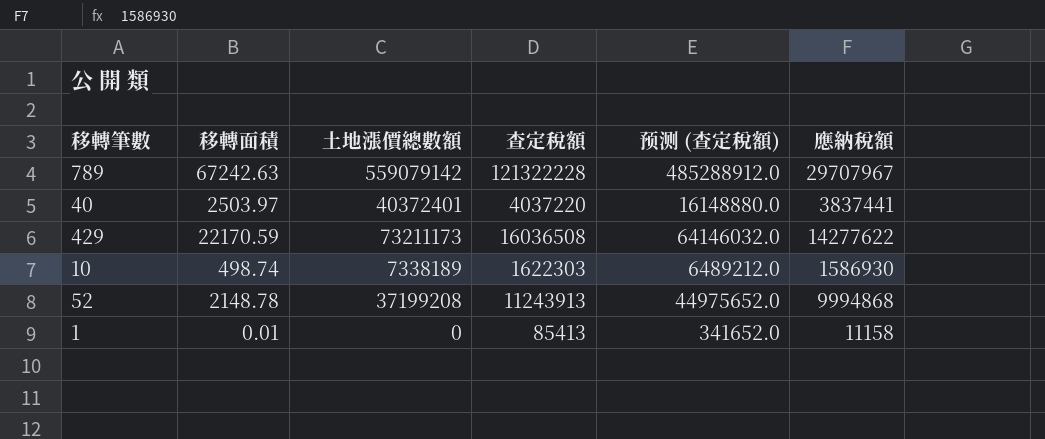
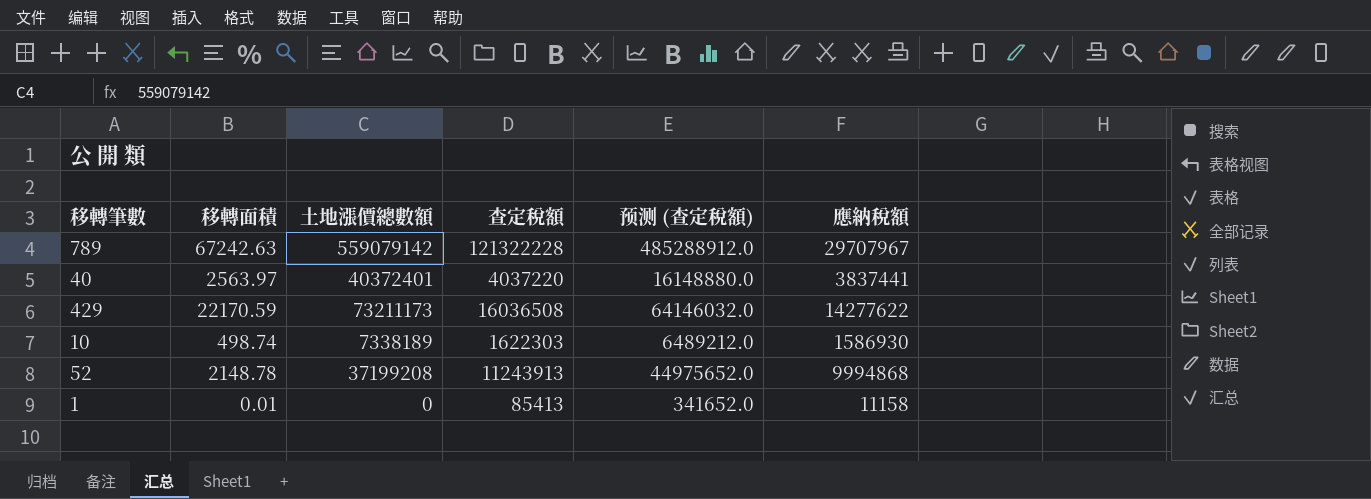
40 | 移轉面積: 2503.97 -> 2563.97

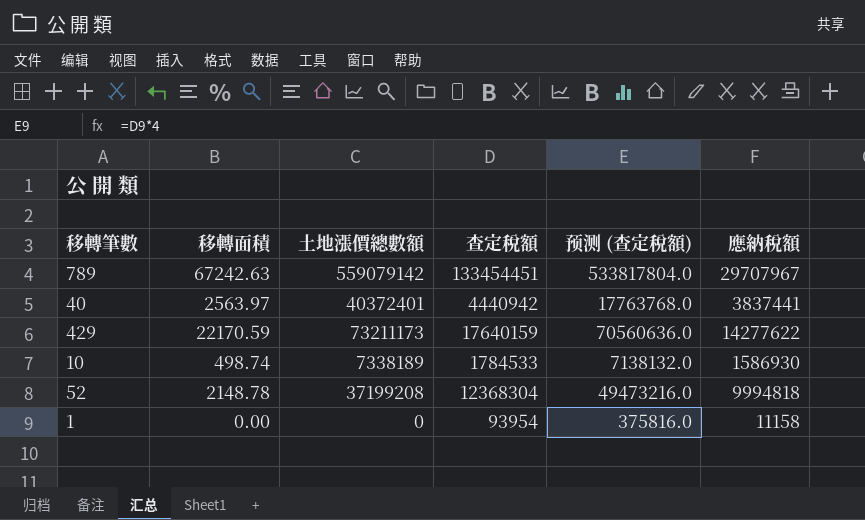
789 | 查定稅額: 121322228 -> 133454451
789 | 预测 (查定稅額): 485288912.0 -> 533817804.0
40 | 查定稅額: 4037220 -> 4440942
40 | 预测 (查定稅額): 16148880.0 -> 17763768.0
429 | 查定稅額: 16036508 -> 17640159
429 | 预测 (查定稅額): 64146032.0 -> 70560636.0
10 | 查定稅額: 1622303 -> 1784533
10 | 预测 (查定稅額): 6489212.0 -> 7138132.0
52 | 查定稅額: 11243913 -> 12368304
52 | 预测 (查定稅額): 44975652.0 -> 49473216.0
52 | 應納稅額: 9994868 -> 9994818
1 | 移轉面積: 0.01 -> 0.00
1 | 查定稅額: 85413 -> 93954
1 | 预测 (查定稅額): 341652.0 -> 375816.0

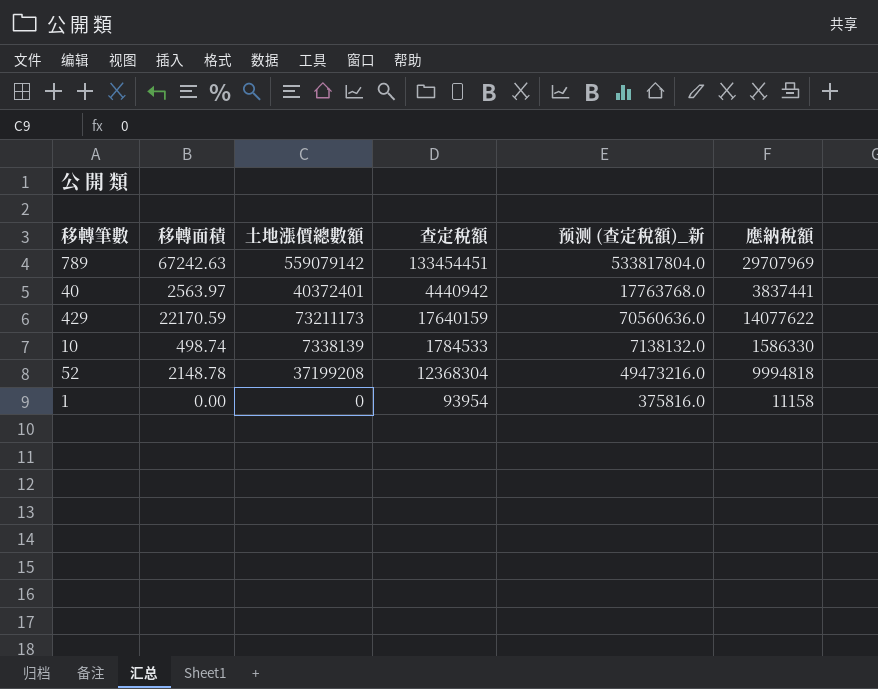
column name: 预测 (查定稅額) -> 预测 (查定稅額)_新
789 | 應納稅額: 29707967 -> 29707969
429 | 應納稅額: 14277622 -> 14077622
10 | 土地漲價總數額: 7338189 -> 7338139
10 | 應納稅額: 1586930 -> 1586330

